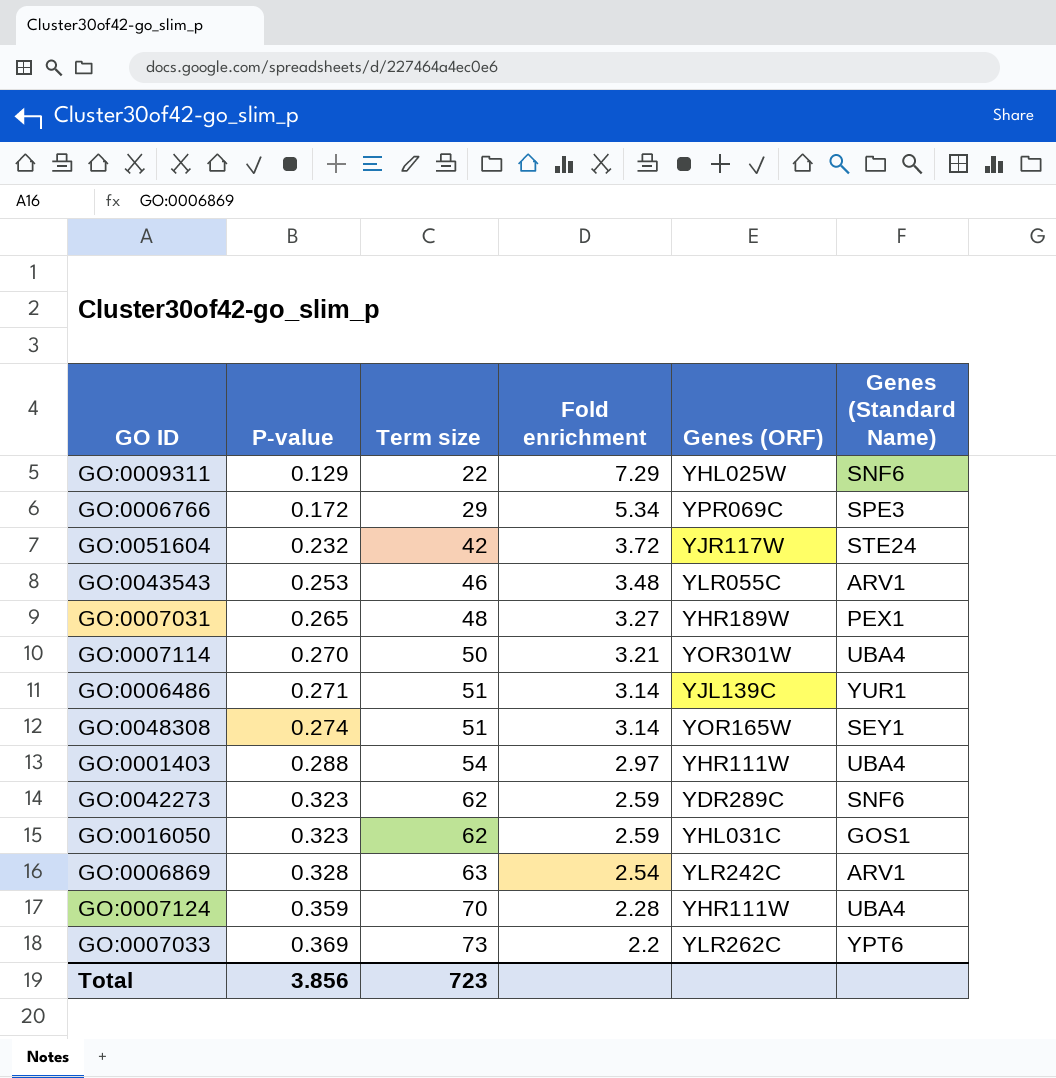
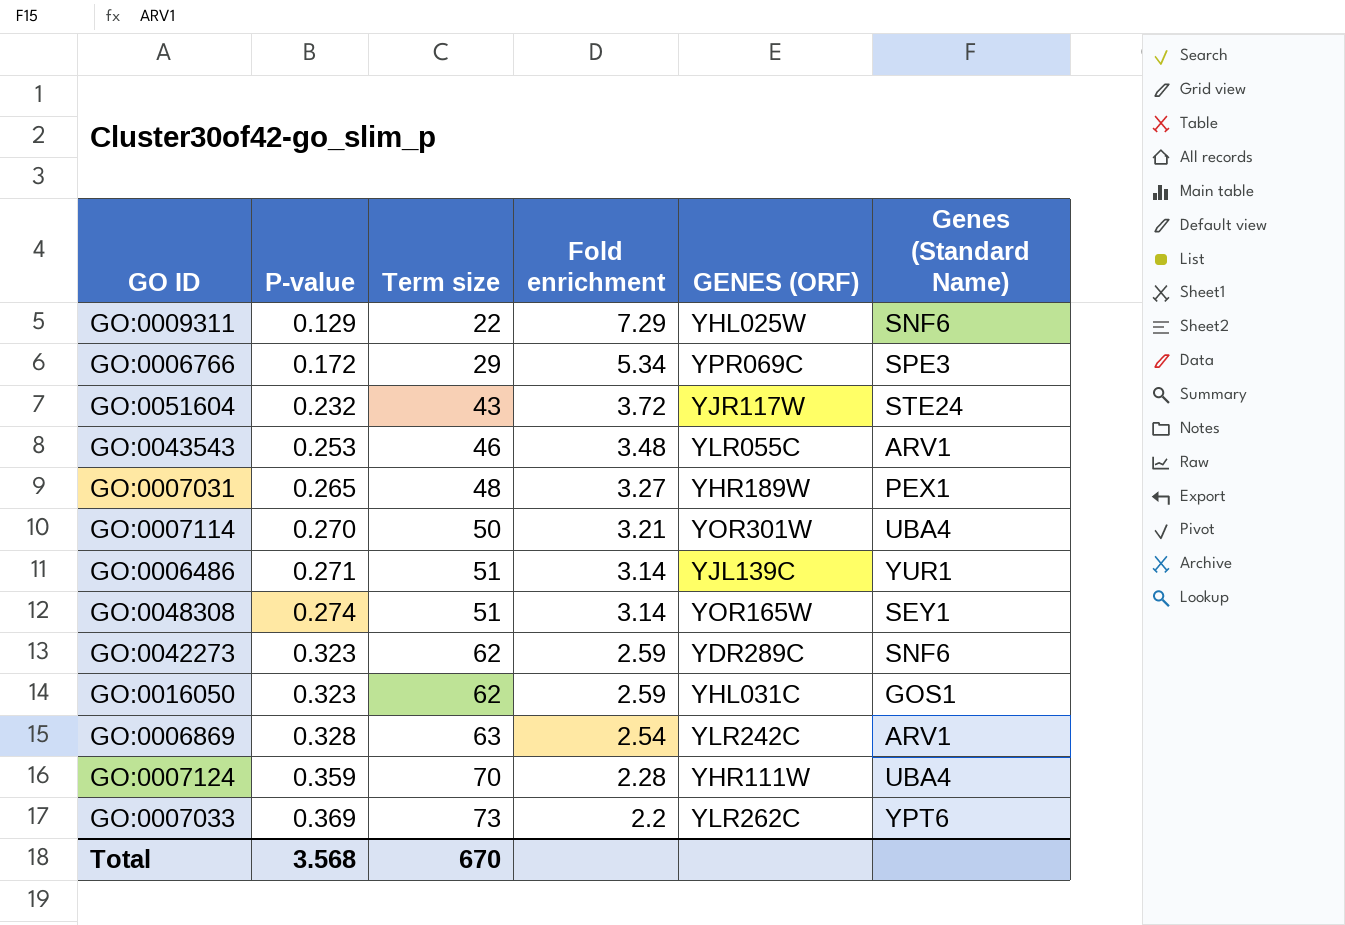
column name: Genes (ORF) -> GENES (ORF)
row GO:0001403: 0.288 | 54 | 2.97 | YHR111W | UBA4 -> none
GO:0051604 | Term size: 42 -> 43
Total | P-value: 3.856 -> 3.568
Total | Term size: 723 -> 670

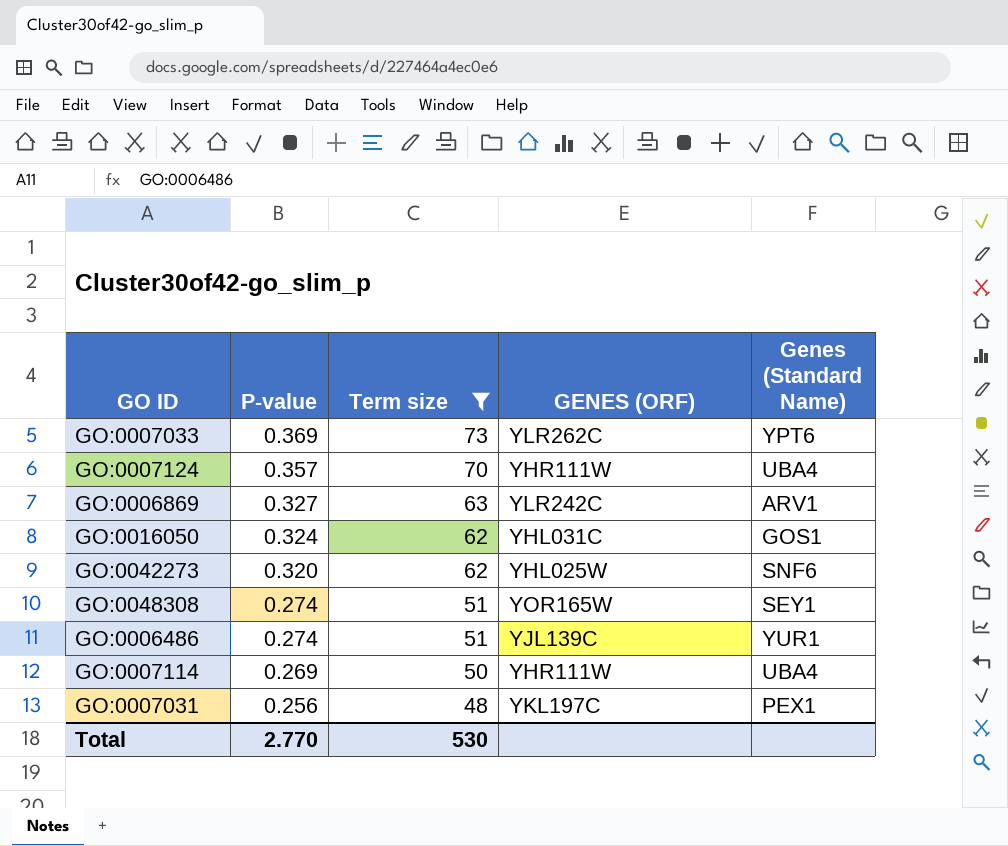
filter: none -> Term size >= 48
row order: P-value ascending -> P-value descending
column Fold enrichment | position: 4 -> none
GO:0007124 | P-value: 0.359 -> 0.357
GO:0006869 | P-value: 0.328 -> 0.327
GO:0016050 | P-value: 0.323 -> 0.324
GO:0042273 | P-value: 0.323 -> 0.320
GO:0042273 | GENES (ORF): YDR289C -> YHL025W
GO:0006486 | P-value: 0.271 -> 0.274
GO:0007114 | P-value: 0.270 -> 0.269
GO:0007114 | GENES (ORF): YOR301W -> YHR111W
GO:0007031 | P-value: 0.265 -> 0.256
GO:0007031 | GENES (ORF): YHR189W -> YKL197C
Total | P-value: 3.568 -> 2.770
Total | Term size: 670 -> 530

